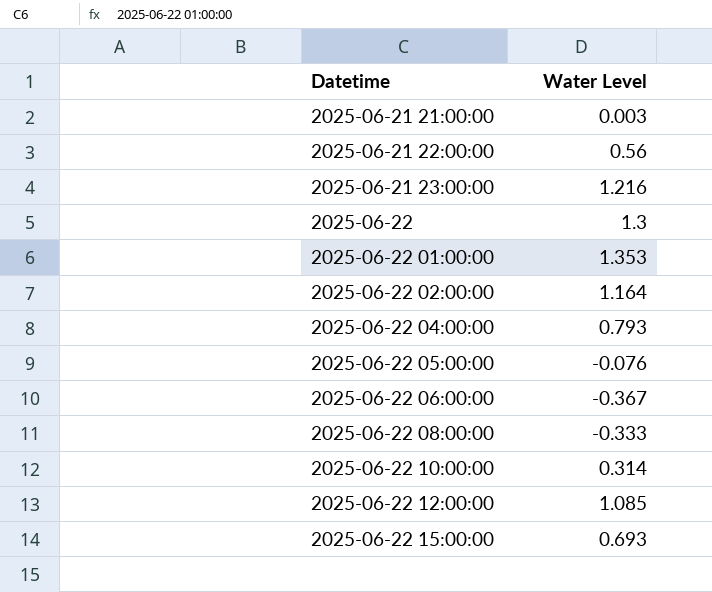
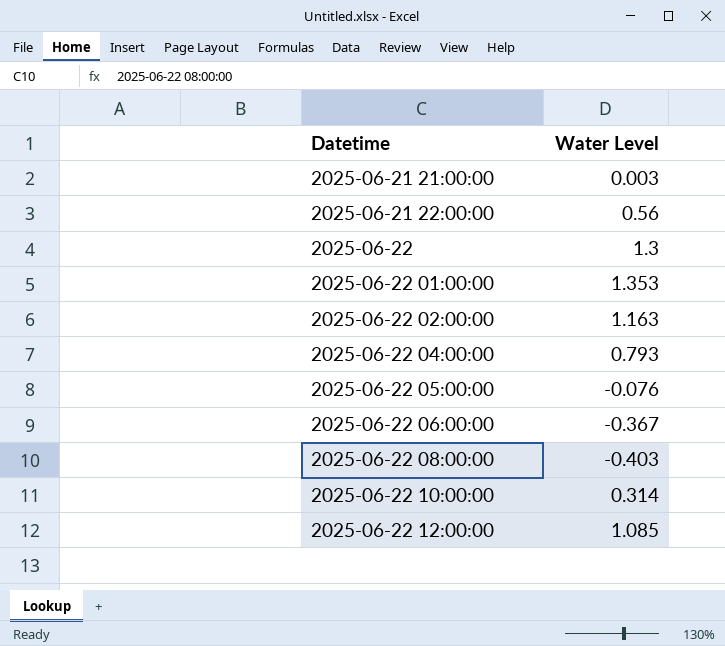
row 2025-06-21 23:00:00: 1.216 -> none
row 2025-06-22 15:00:00: 0.693 -> none
2025-06-22 02:00:00 | Water Level: 1.164 -> 1.163
2025-06-22 08:00:00 | Water Level: -0.333 -> -0.403

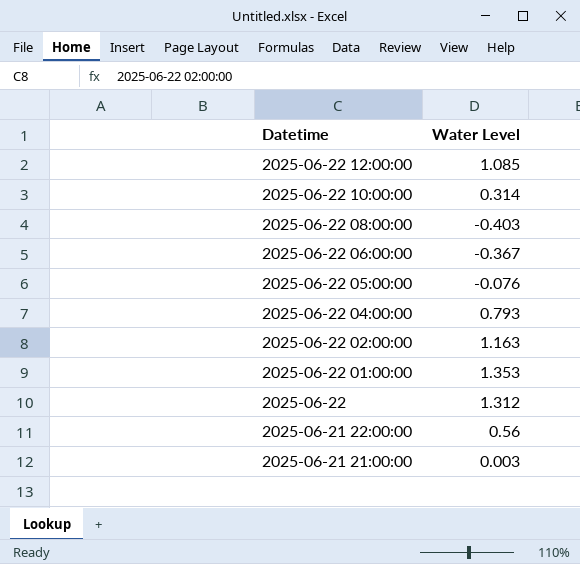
row order: Datetime ascending -> Datetime descending
2025-06-22 | Water Level: 1.3 -> 1.312

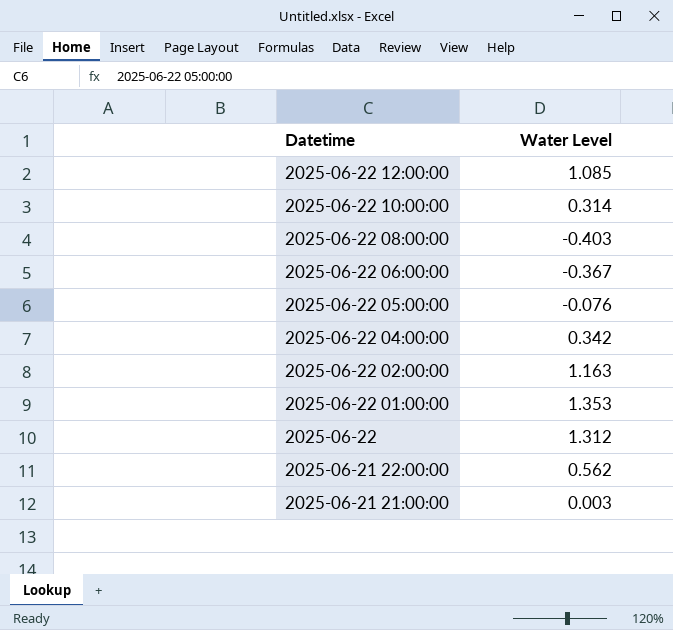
2025-06-22 04:00:00 | Water Level: 0.793 -> 0.342
2025-06-21 22:00:00 | Water Level: 0.56 -> 0.562

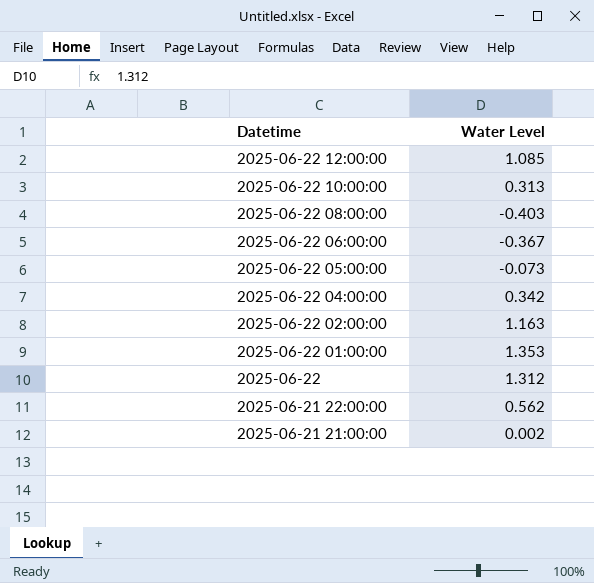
2025-06-22 10:00:00 | Water Level: 0.314 -> 0.313
2025-06-22 05:00:00 | Water Level: -0.076 -> -0.073
2025-06-21 21:00:00 | Water Level: 0.003 -> 0.002

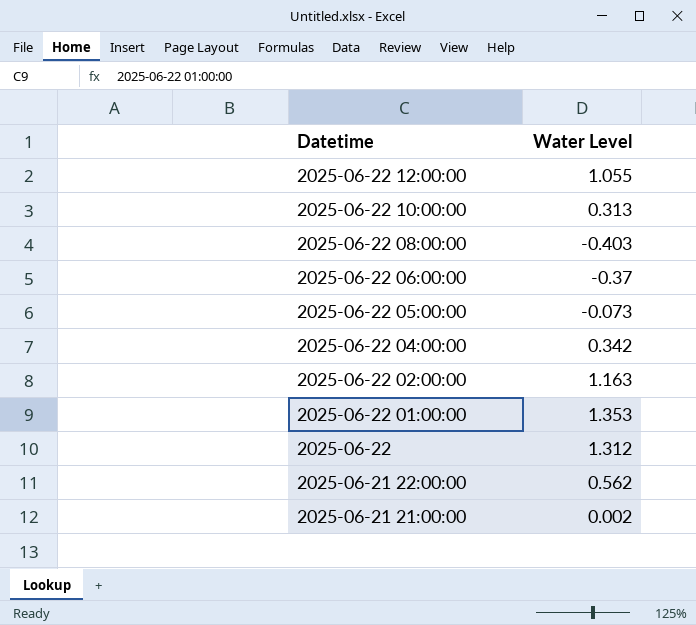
2025-06-22 12:00:00 | Water Level: 1.085 -> 1.055
2025-06-22 06:00:00 | Water Level: -0.367 -> -0.37

